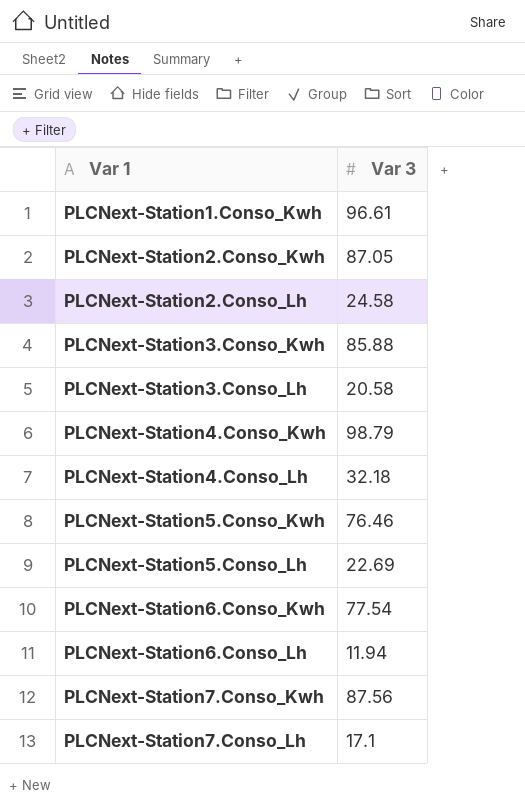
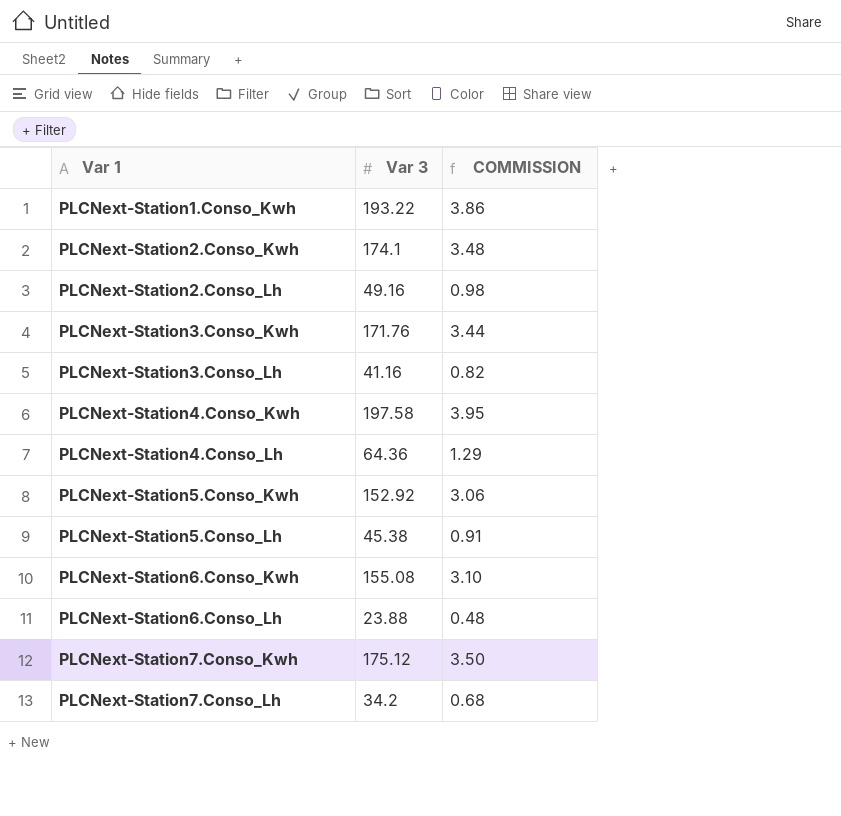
column COMMISSION | formula: none -> [Var 3] * 0.02
PLCNext-Station1.Conso_Kwh | Var 3: 96.61 -> 193.22
PLCNext-Station2.Conso_Kwh | Var 3: 87.05 -> 174.1
PLCNext-Station2.Conso_Lh | Var 3: 24.58 -> 49.16
PLCNext-Station3.Conso_Kwh | Var 3: 85.88 -> 171.76
PLCNext-Station3.Conso_Lh | Var 3: 20.58 -> 41.16
PLCNext-Station4.Conso_Kwh | Var 3: 98.79 -> 197.58
PLCNext-Station4.Conso_Lh | Var 3: 32.18 -> 64.36
PLCNext-Station5.Conso_Kwh | Var 3: 76.46 -> 152.92
PLCNext-Station5.Conso_Lh | Var 3: 22.69 -> 45.38
PLCNext-Station6.Conso_Kwh | Var 3: 77.54 -> 155.08
PLCNext-Station6.Conso_Lh | Var 3: 11.94 -> 23.88
PLCNext-Station7.Conso_Kwh | Var 3: 87.56 -> 175.12
PLCNext-Station7.Conso_Lh | Var 3: 17.1 -> 34.2

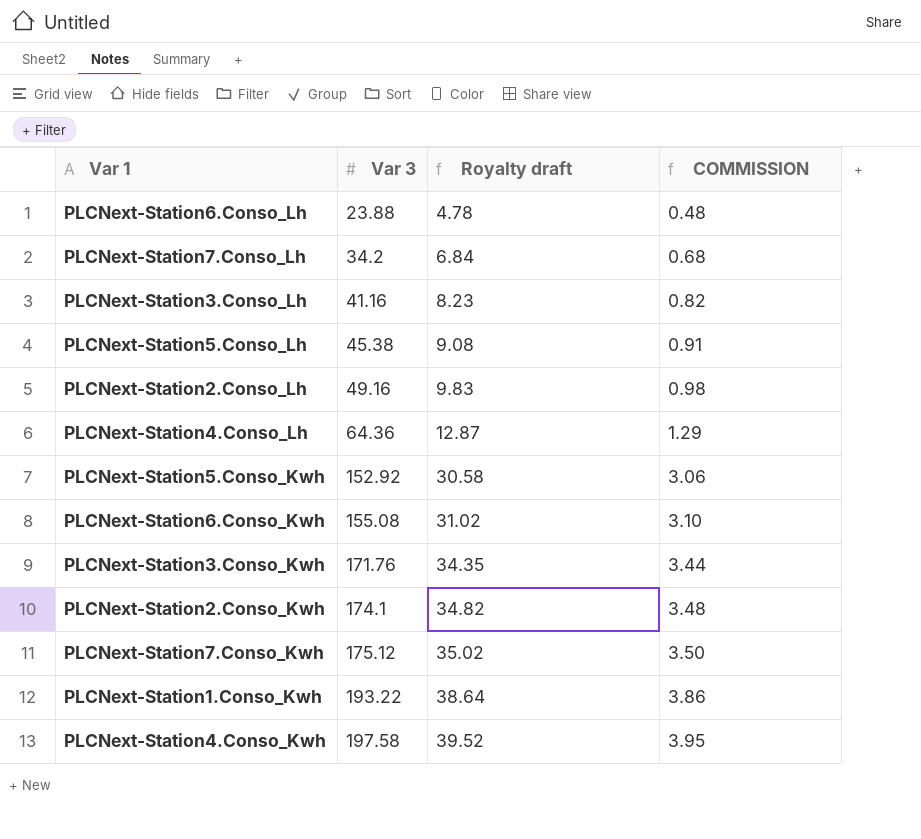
row order: Var 1 ascending -> Var 3 ascending
column Royalty draft | formula: none -> [Var 3] * 0.2

